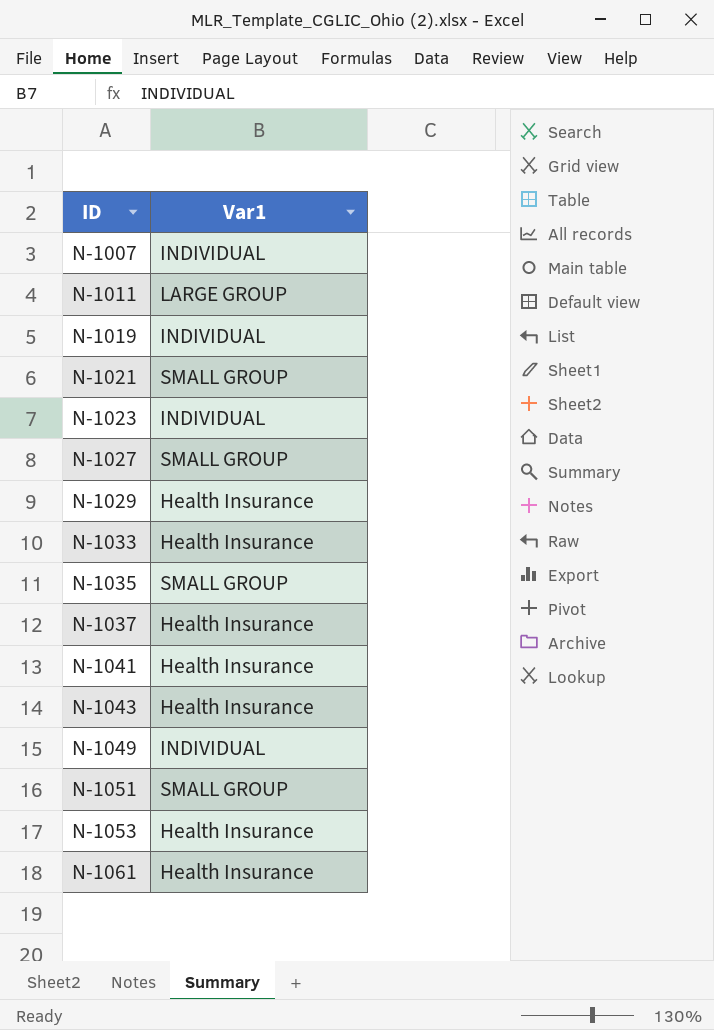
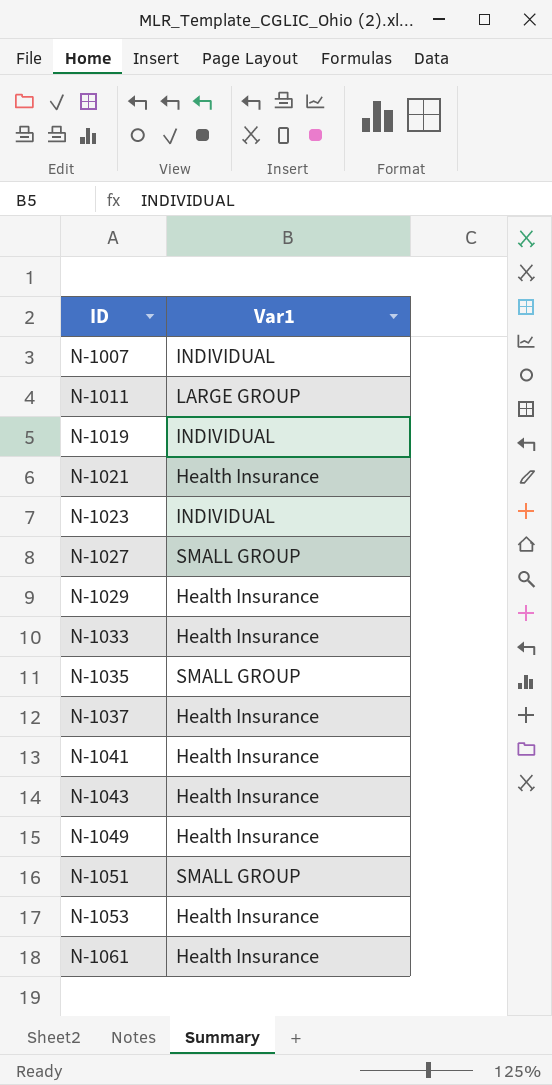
N-1021 | Var1: SMALL GROUP -> Health Insurance
N-1049 | Var1: INDIVIDUAL -> Health Insurance

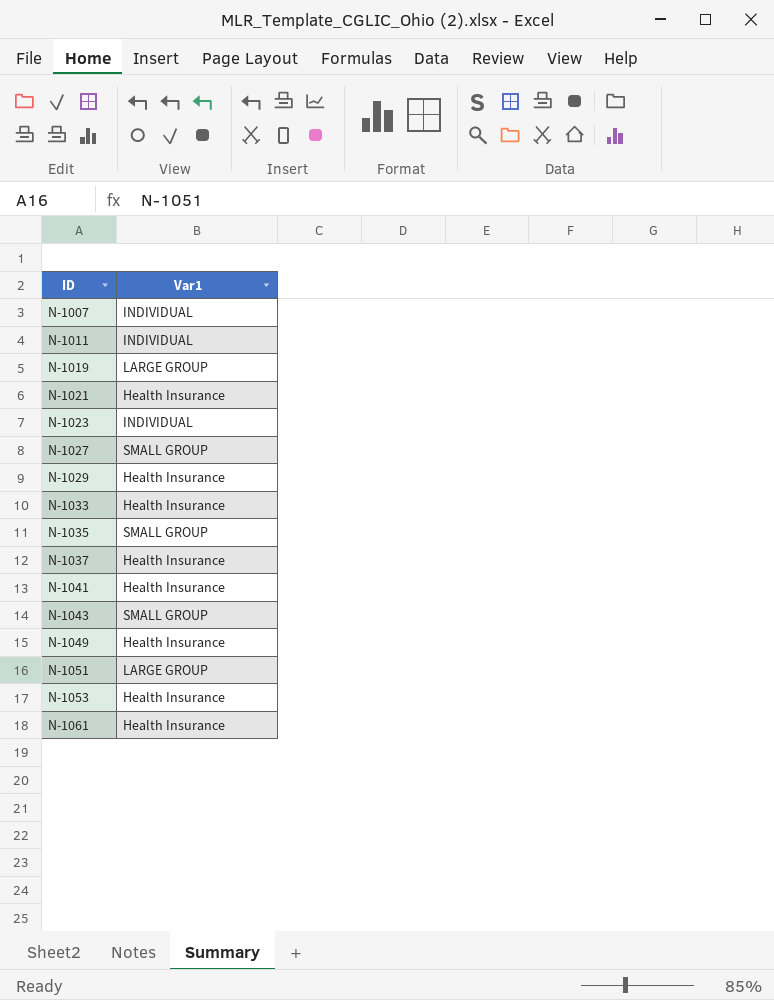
N-1011 | Var1: LARGE GROUP -> INDIVIDUAL
N-1019 | Var1: INDIVIDUAL -> LARGE GROUP
N-1043 | Var1: Health Insurance -> SMALL GROUP
N-1051 | Var1: SMALL GROUP -> LARGE GROUP

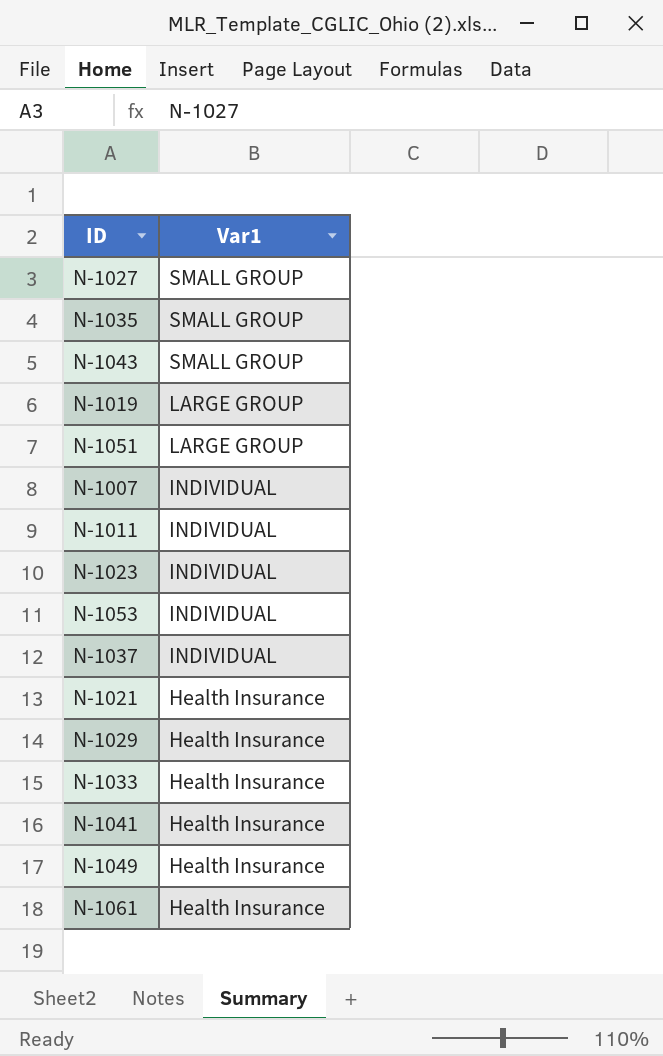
row order: ID ascending -> Var1 descending
N-1053 | Var1: Health Insurance -> INDIVIDUAL
N-1037 | Var1: Health Insurance -> INDIVIDUAL

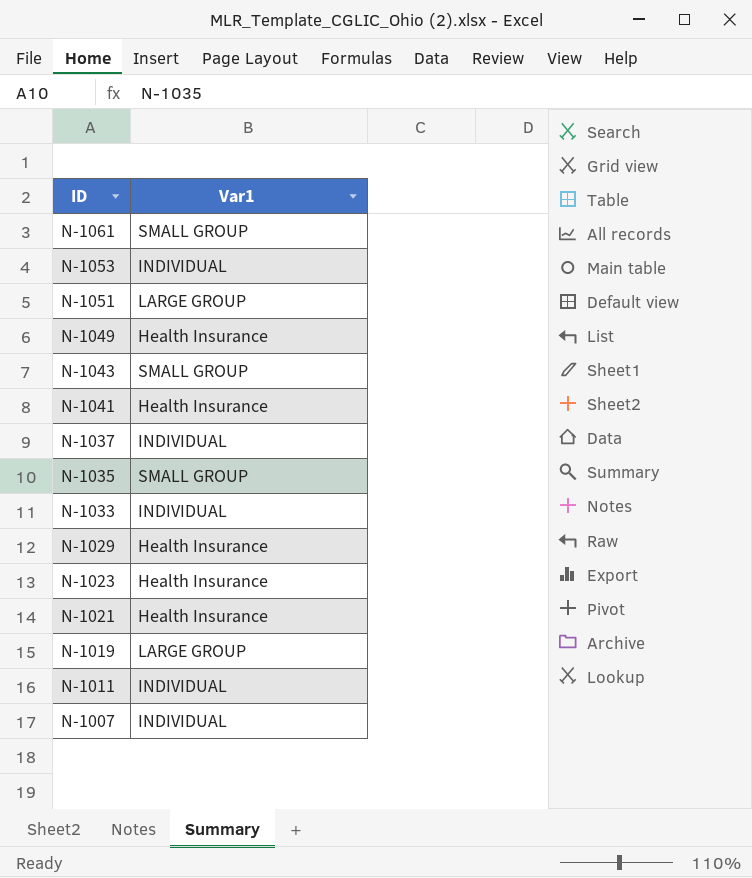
row order: Var1 descending -> ID descending
row N-1027: SMALL GROUP -> none
N-1061 | Var1: Health Insurance -> SMALL GROUP
N-1033 | Var1: Health Insurance -> INDIVIDUAL
N-1023 | Var1: INDIVIDUAL -> Health Insurance

